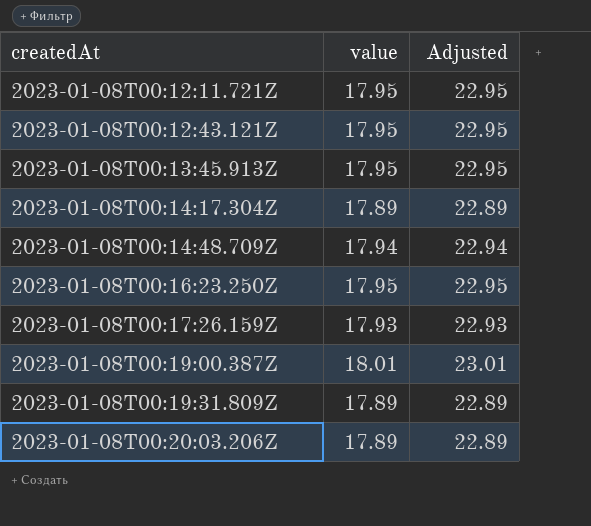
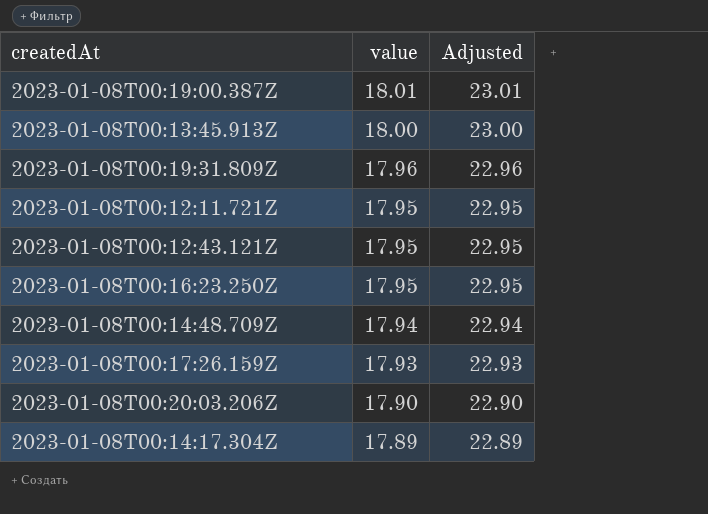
row order: createdAt ascending -> value descending
2023-01-08T00:13:45.913Z | value: 17.95 -> 18.00
2023-01-08T00:13:45.913Z | Adjusted: 22.95 -> 23.00
2023-01-08T00:19:31.809Z | value: 17.89 -> 17.96
2023-01-08T00:19:31.809Z | Adjusted: 22.89 -> 22.96
2023-01-08T00:20:03.206Z | value: 17.89 -> 17.90
2023-01-08T00:20:03.206Z | Adjusted: 22.89 -> 22.90

